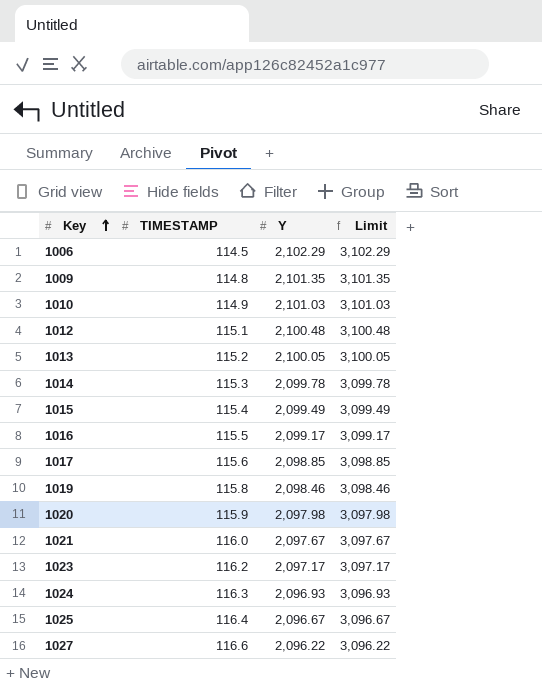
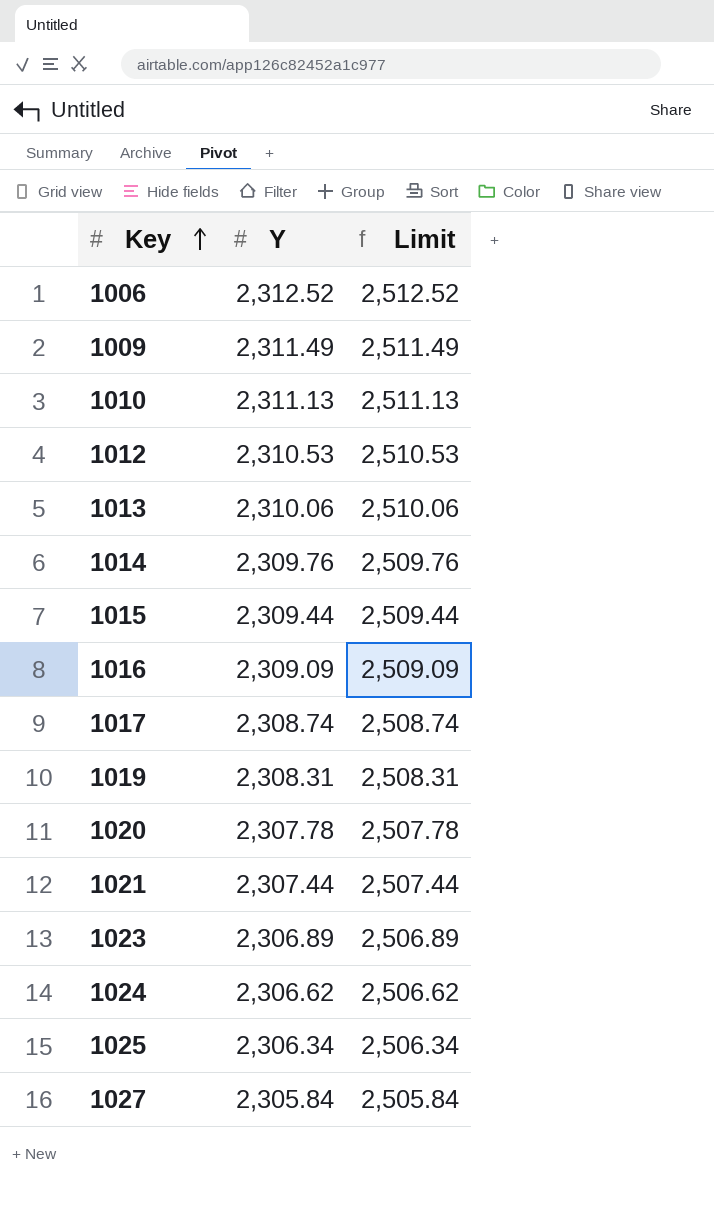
column TIMESTAMP | position: 2 -> none
column Limit | formula: [Y] + 1000 -> [Y] + 200
1006 | Y: 2,102.29 -> 2,312.52
1009 | Y: 2,101.35 -> 2,311.49
1010 | Y: 2,101.03 -> 2,311.13
1012 | Y: 2,100.48 -> 2,310.53
1013 | Y: 2,100.05 -> 2,310.06
1014 | Y: 2,099.78 -> 2,309.76
1015 | Y: 2,099.49 -> 2,309.44
1016 | Y: 2,099.17 -> 2,309.09
1017 | Y: 2,098.85 -> 2,308.74
1019 | Y: 2,098.46 -> 2,308.31
1020 | Y: 2,097.98 -> 2,307.78
1021 | Y: 2,097.67 -> 2,307.44
1023 | Y: 2,097.17 -> 2,306.89
1024 | Y: 2,096.93 -> 2,306.62
1025 | Y: 2,096.67 -> 2,306.34
1027 | Y: 2,096.22 -> 2,305.84

